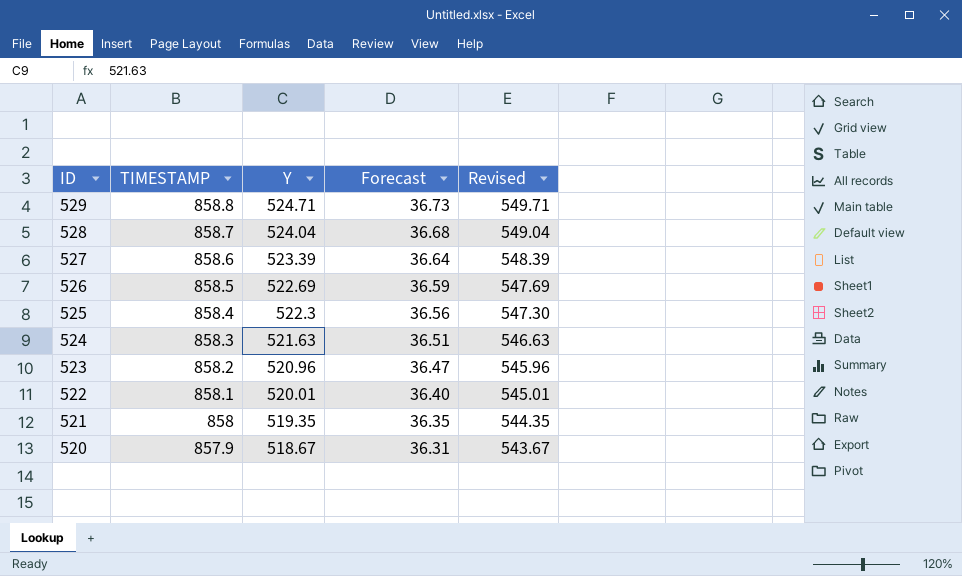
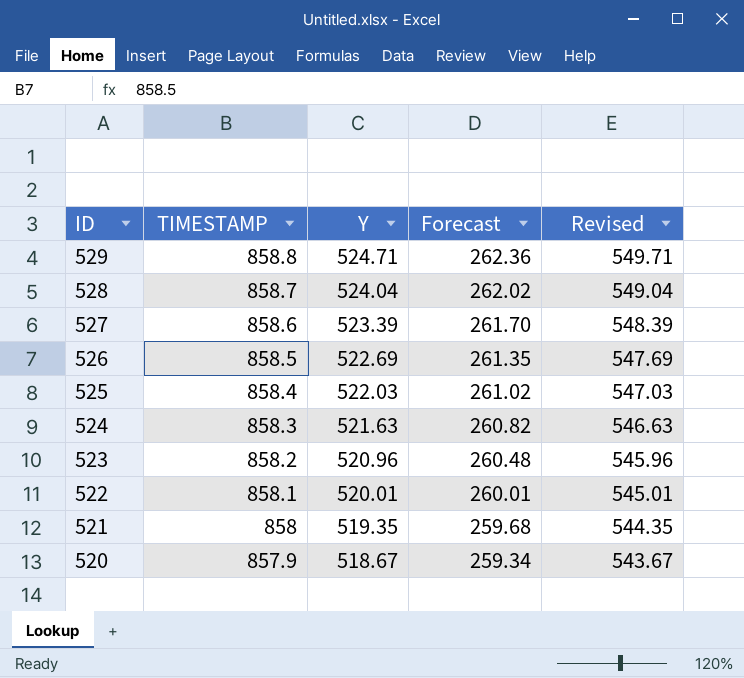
column Forecast | formula: [Y] * 0.07 -> [Y] * 0.5
525 | Y: 522.3 -> 522.03
525 | Revised: 547.30 -> 547.03

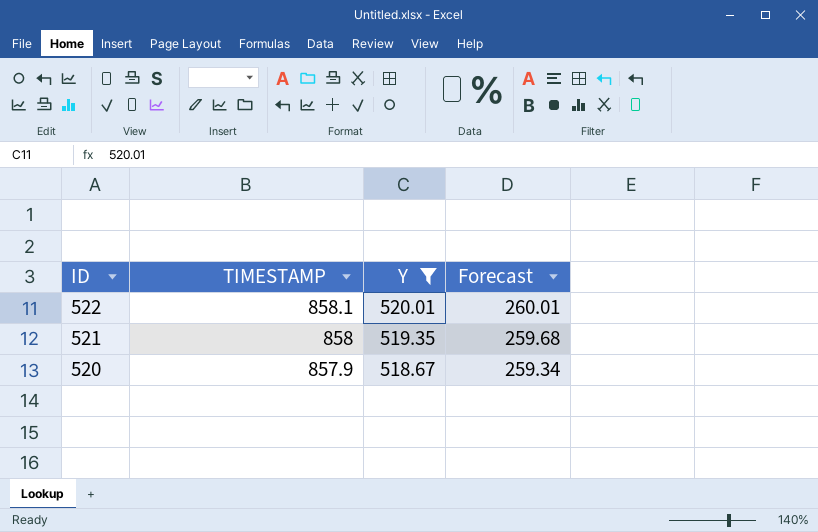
filter: none -> Y <= 520.01
column Revised | formula: [Y] + 25 -> none

